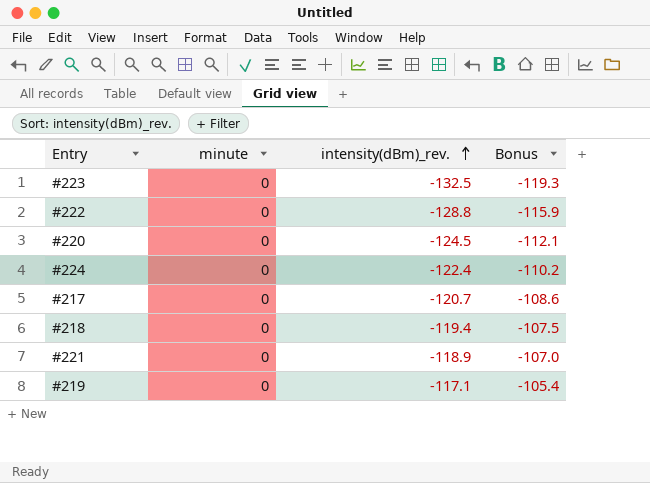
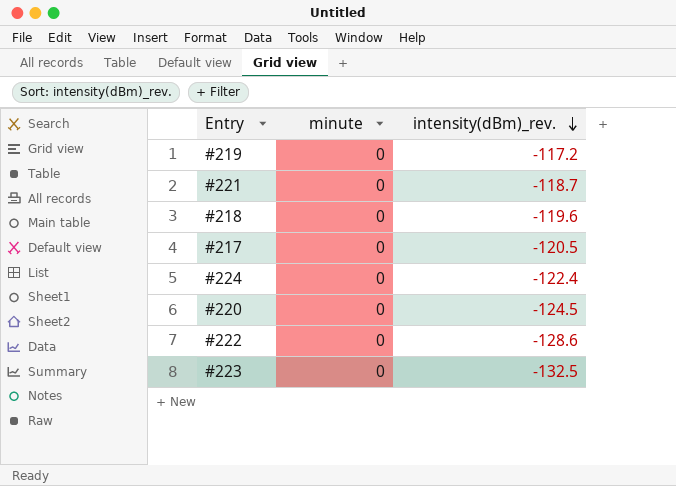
row order: intensity(dBm)_rev. ascending -> intensity(dBm)_rev. descending
column Bonus | formula: [intensity(dBm)_rev.] * 0.9 -> none
#219 | intensity(dBm)_rev.: -117.1 -> -117.2
#221 | intensity(dBm)_rev.: -118.9 -> -118.7
#218 | intensity(dBm)_rev.: -119.4 -> -119.6
#217 | intensity(dBm)_rev.: -120.7 -> -120.5
#222 | intensity(dBm)_rev.: -128.8 -> -128.6

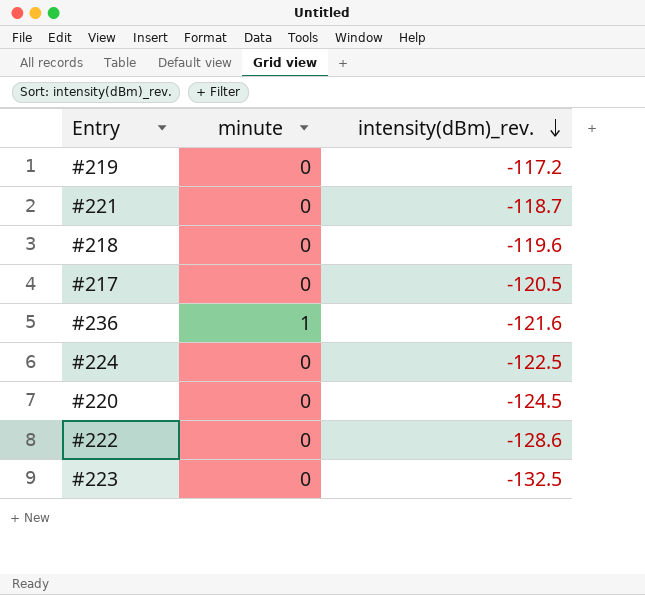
row #236: none -> 1 | -121.6
#224 | intensity(dBm)_rev.: -122.4 -> -122.5

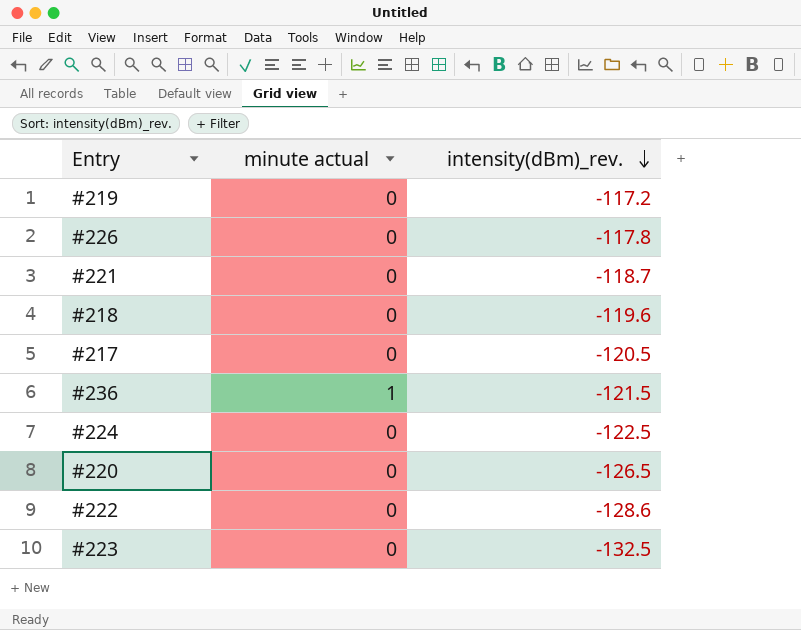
column name: minute -> minute actual
row #226: none -> 0 | -117.8
#236 | intensity(dBm)_rev.: -121.6 -> -121.5
#220 | intensity(dBm)_rev.: -124.5 -> -126.5

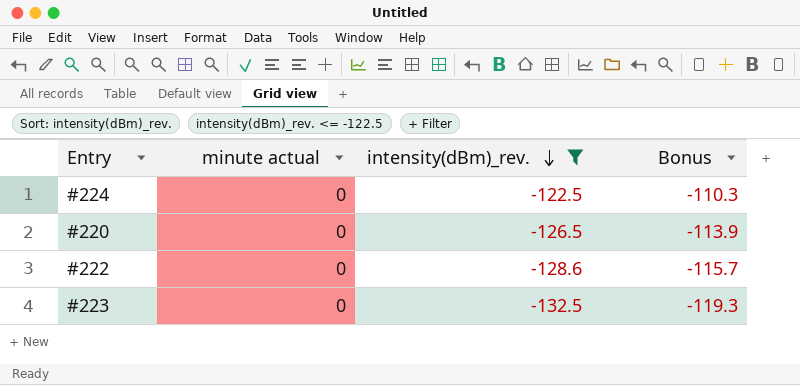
filter: none -> intensity(dBm)_rev. <= -122.5
column Bonus | formula: none -> [intensity(dBm)_rev.] * 0.9

